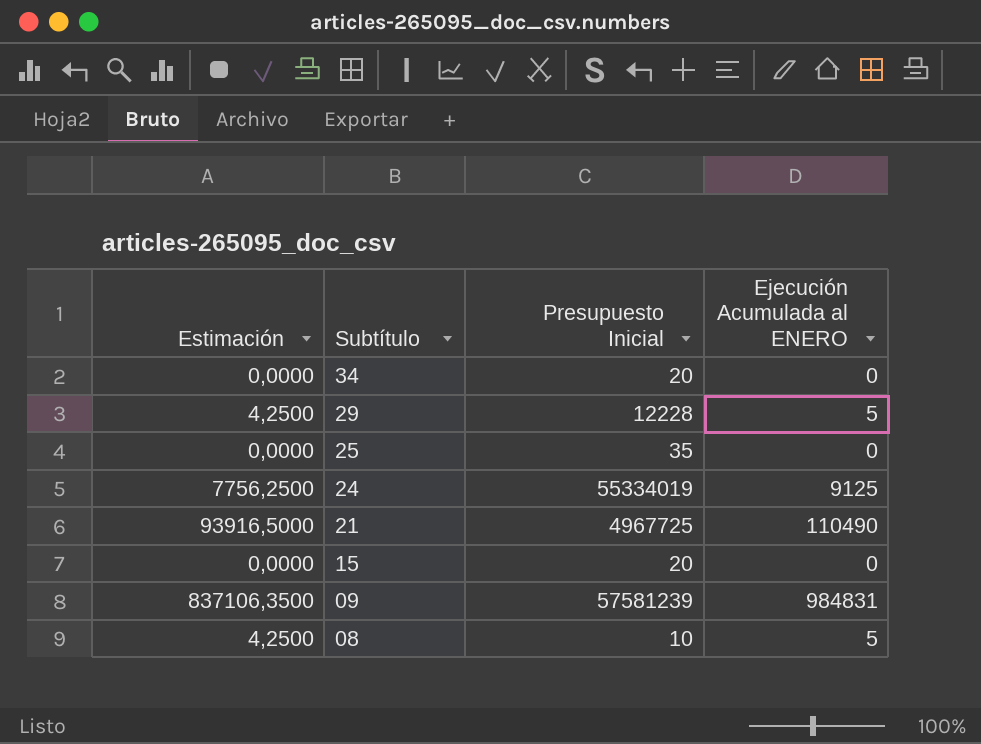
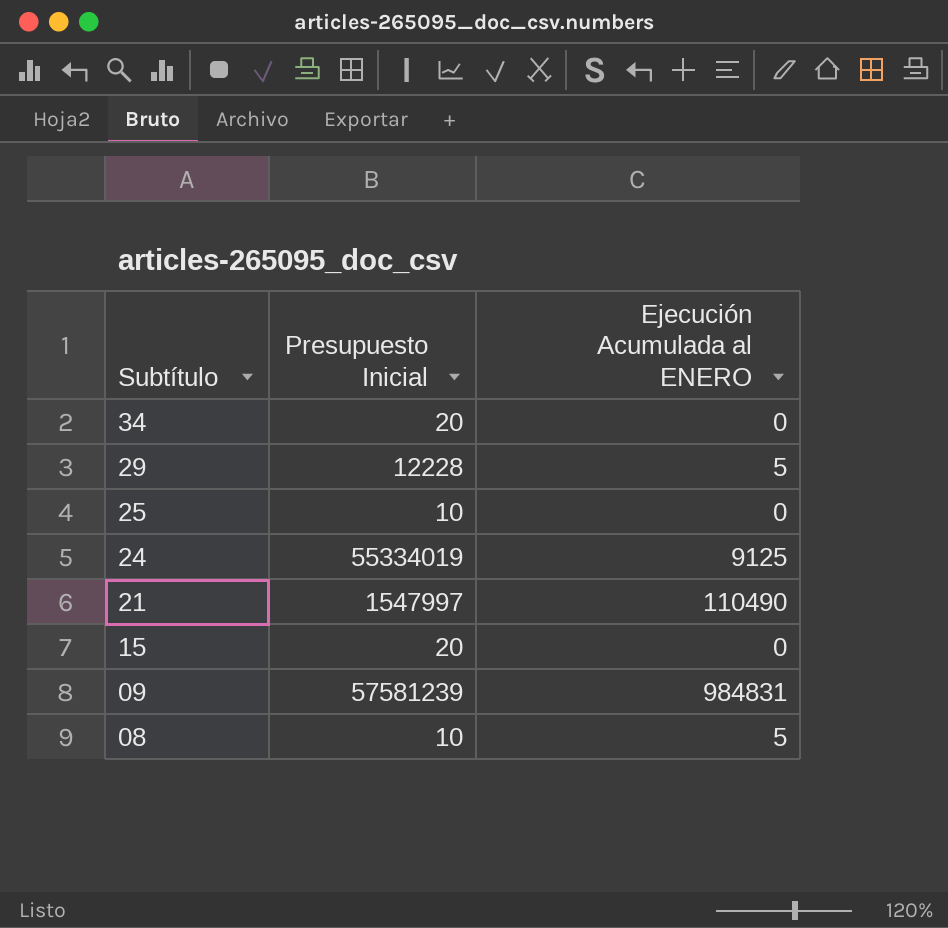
column Estimación | formula: [Ejecución Acumulada al ENERO] * 0,85 -> none
25 | Presupuesto Inicial: 35 -> 10
21 | Presupuesto Inicial: 4967725 -> 1547997

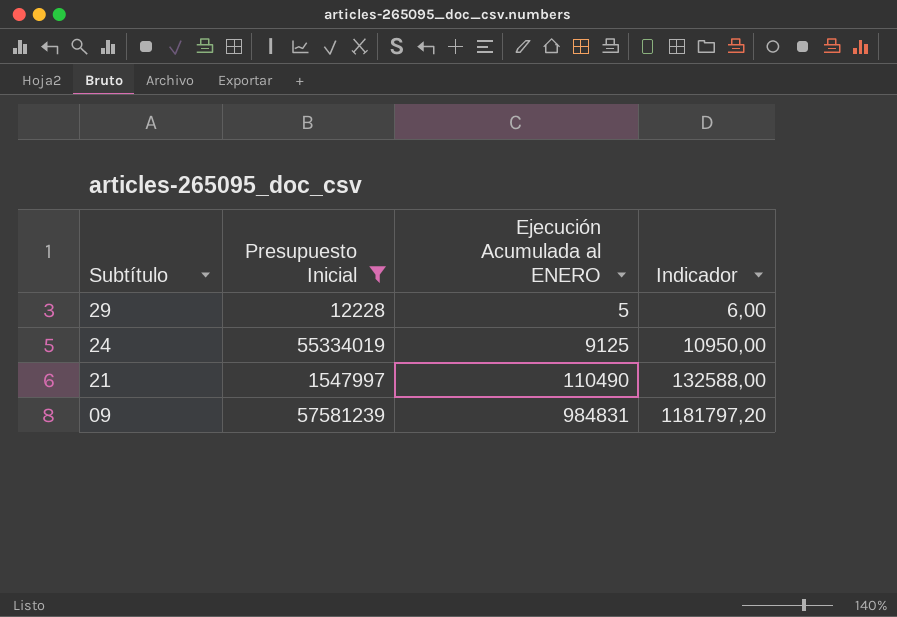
filter: none -> Presupuesto Inicial >= 12228
column Indicador | formula: none -> [Ejecución Acumulada al ENERO] * 1,2

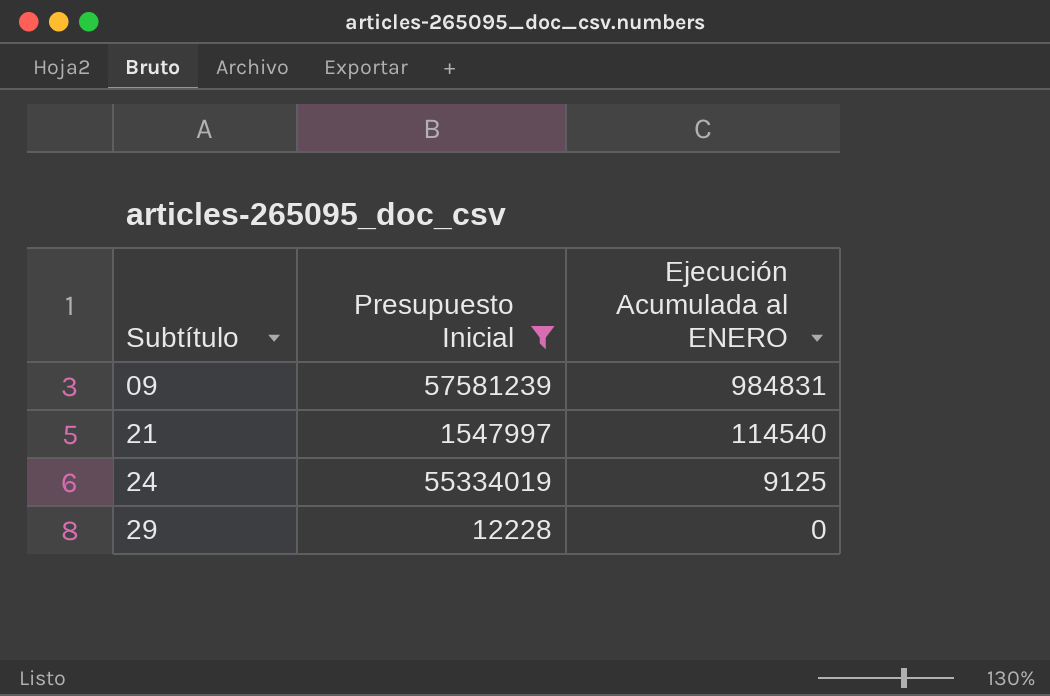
row order: Subtítulo descending -> Subtítulo ascending
column Indicador | formula: [Ejecución Acumulada al ENERO] * 1,2 -> none
21 | Ejecución Acumulada al ENERO: 110490 -> 114540
29 | Ejecución Acumulada al ENERO: 5 -> 0

